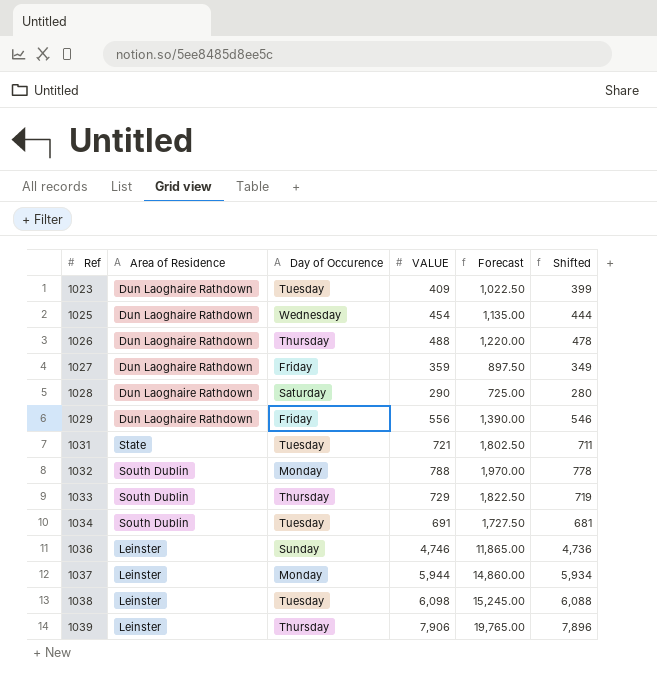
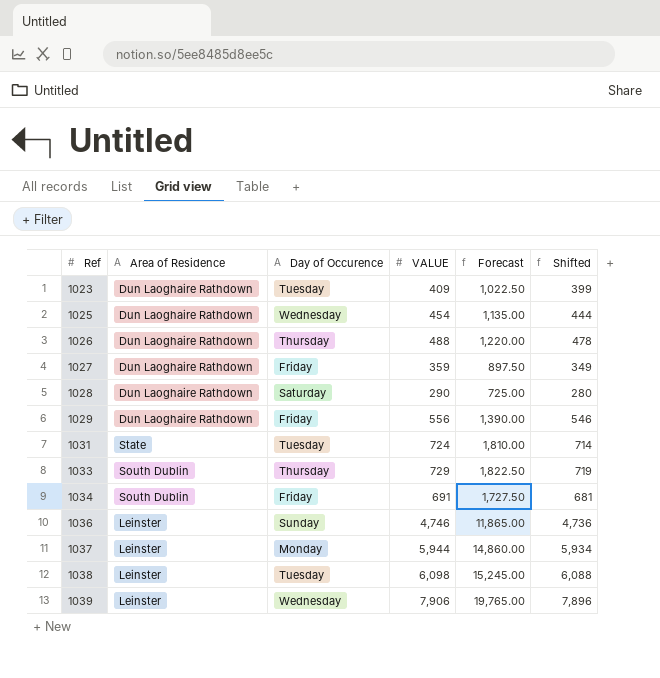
row 1032: South Dublin | Monday | 788 | 1,970.00 | 778 -> none
1031 | VALUE: 721 -> 724
1031 | Forecast: 1,802.50 -> 1,810.00
1031 | Shifted: 711 -> 714
1034 | Day of Occurence: Tuesday -> Friday
1039 | Day of Occurence: Thursday -> Wednesday

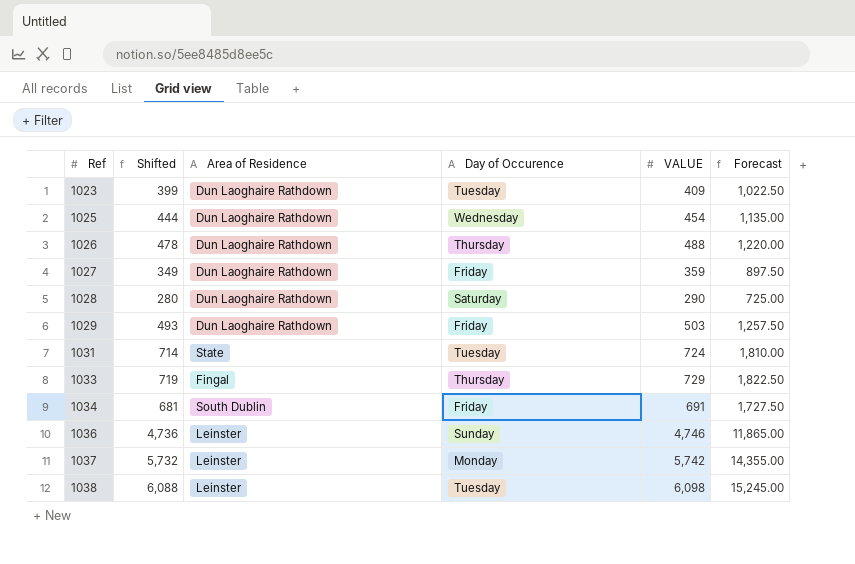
column Shifted | position: 6 -> 2
row 1039: Leinster | Wednesday | 7,906 | 19,765.00 | 7,896 -> none
1029 | Shifted: 546 -> 493
1029 | VALUE: 556 -> 503
1029 | Forecast: 1,390.00 -> 1,257.50
1033 | Area of Residence: South Dublin -> Fingal
1037 | Shifted: 5,934 -> 5,732
1037 | VALUE: 5,944 -> 5,742
1037 | Forecast: 14,860.00 -> 14,355.00

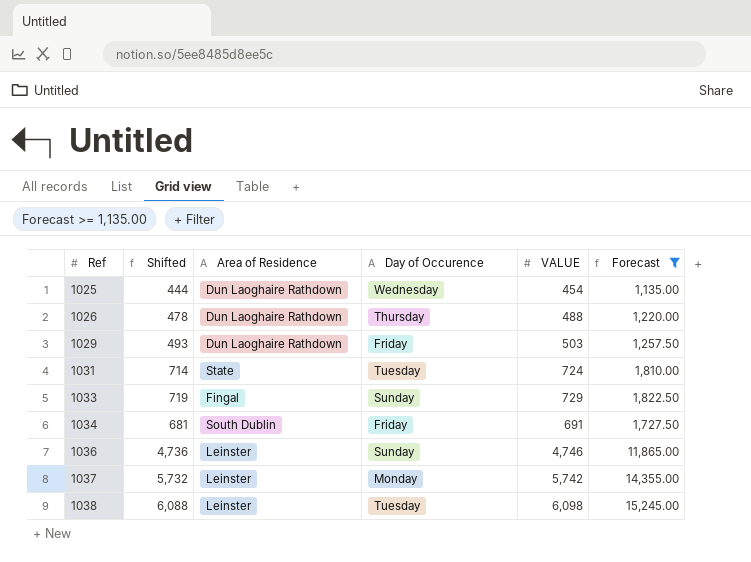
filter: none -> Forecast >= 1,135.00
1033 | Day of Occurence: Thursday -> Sunday

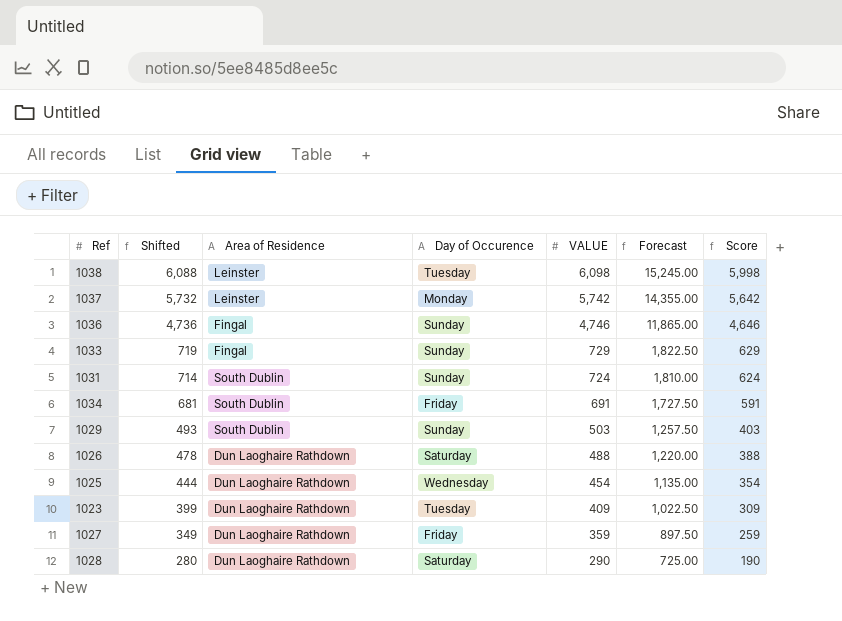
filter: Forecast >= 1,135.00 -> none
row order: Ref ascending -> Shifted descending
column Score | formula: none -> [VALUE] - 100
1036 | Area of Residence: Leinster -> Fingal
1031 | Area of Residence: State -> South Dublin
1031 | Day of Occurence: Tuesday -> Sunday
1029 | Area of Residence: Dun Laoghaire Rathdown -> South Dublin
1029 | Day of Occurence: Friday -> Sunday
1026 | Day of Occurence: Thursday -> Saturday

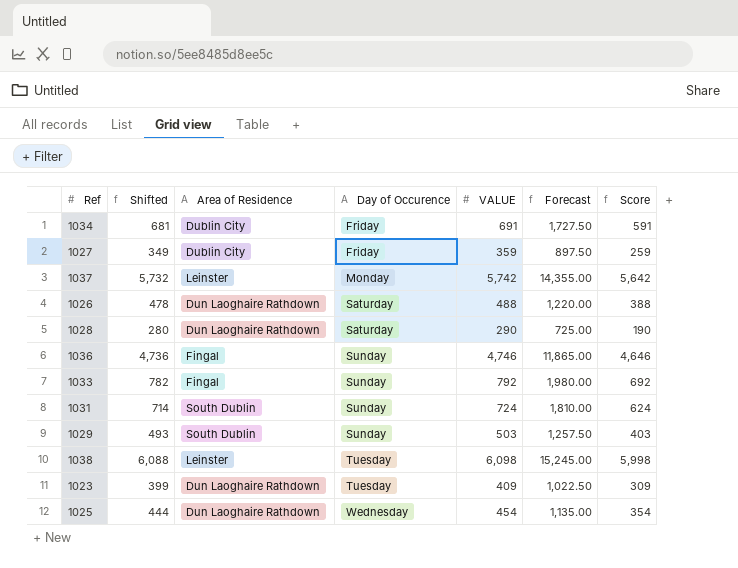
row order: Shifted descending -> Day of Occurence ascending
1034 | Area of Residence: South Dublin -> Dublin City
1027 | Area of Residence: Dun Laoghaire Rathdown -> Dublin City
1033 | Shifted: 719 -> 782
1033 | VALUE: 729 -> 792
1033 | Forecast: 1,822.50 -> 1,980.00
1033 | Score: 629 -> 692

